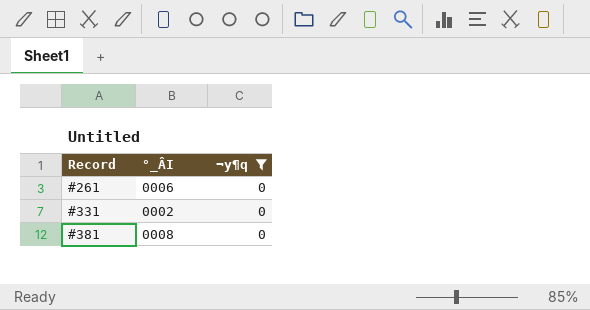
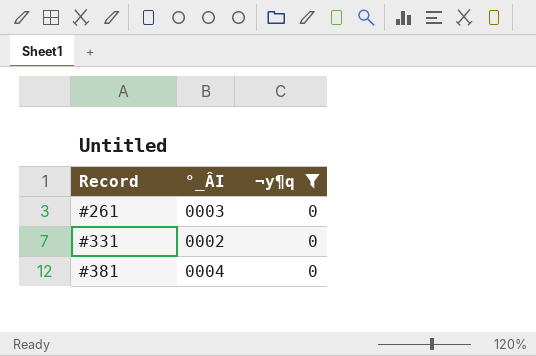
#261 | °_ÂI: 0006 -> 0003
#381 | °_ÂI: 0008 -> 0004

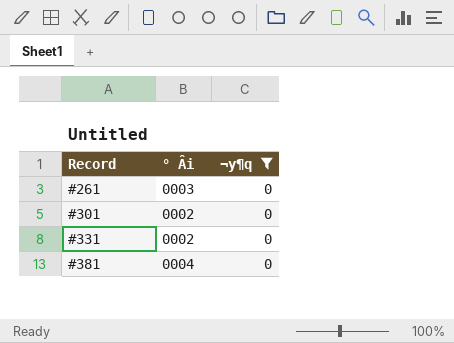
column name: °_ÂI -> ° Âi
row #301: none -> 0002 | 0

